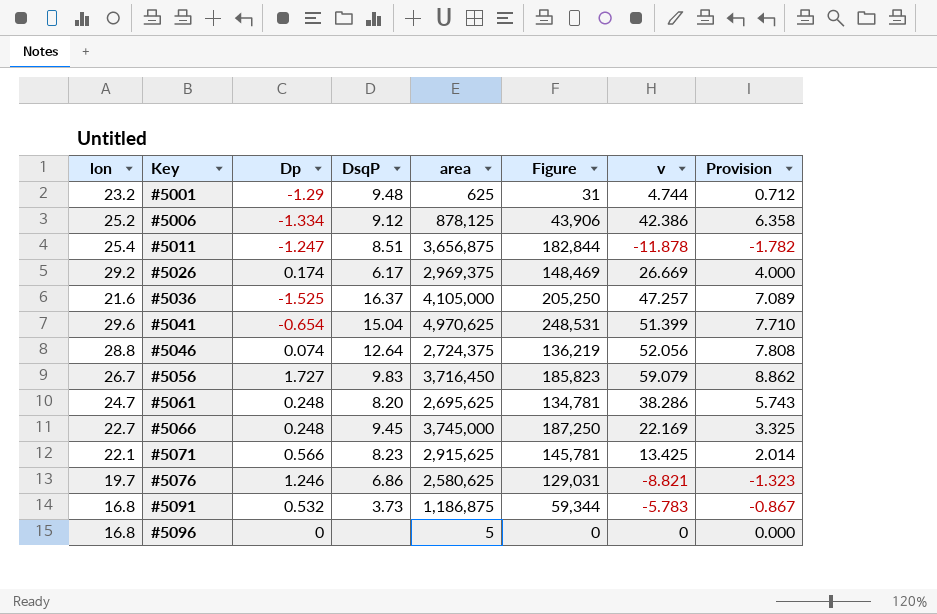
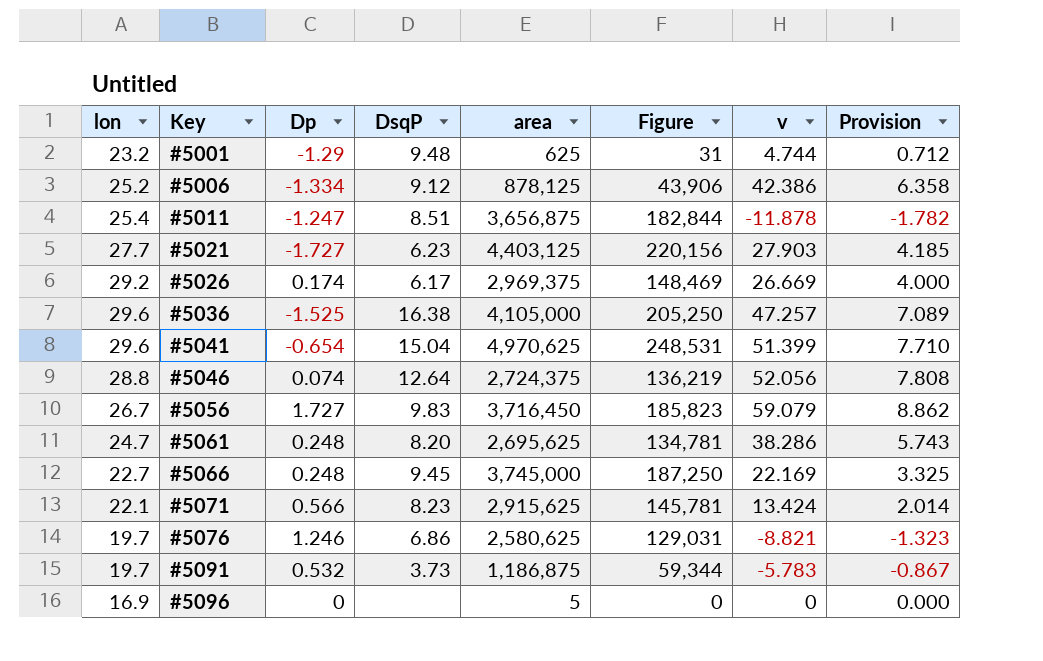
row #5021: none -> 27.7 | -1.727 | 6.23 | 4,403,125 | 220,156 | 27.903 | 4.185
#5036 | lon: 21.6 -> 29.6
#5036 | DsqP: 16.37 -> 16.38
#5071 | v: 13.425 -> 13.424
#5091 | lon: 16.8 -> 19.7
#5096 | lon: 16.8 -> 16.9

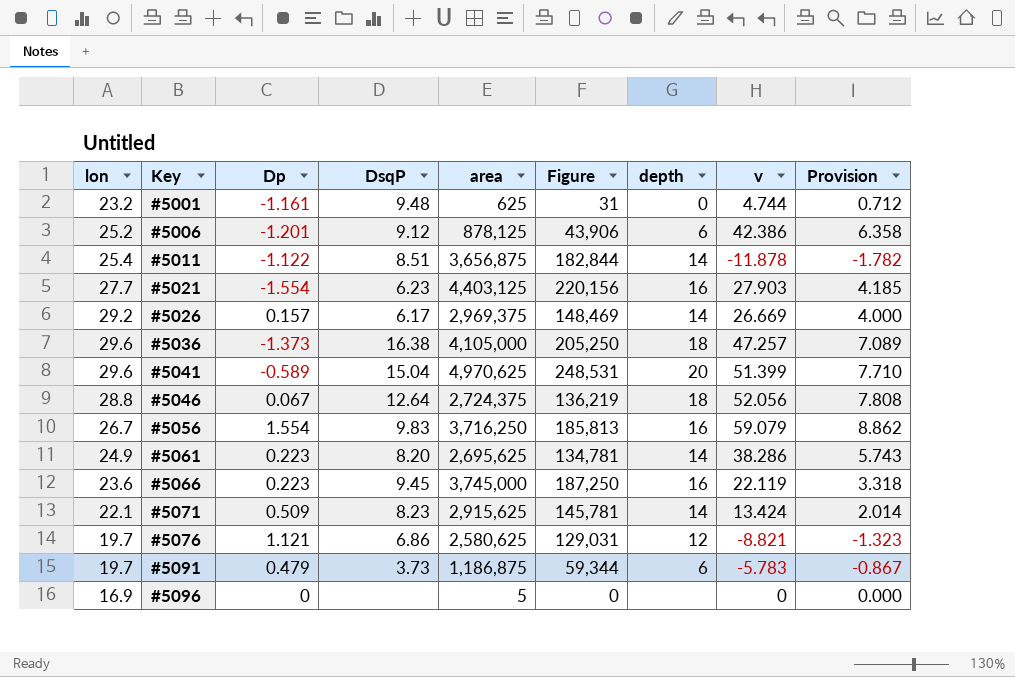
column depth | position: none -> 7
#5001 | Dp: -1.29 -> -1.161
#5006 | Dp: -1.334 -> -1.201
#5011 | Dp: -1.247 -> -1.122
#5021 | Dp: -1.727 -> -1.554
#5026 | Dp: 0.174 -> 0.157
#5036 | Dp: -1.525 -> -1.373
#5041 | Dp: -0.654 -> -0.589
#5046 | Dp: 0.074 -> 0.067
#5056 | Dp: 1.727 -> 1.554
#5056 | area: 3,716,450 -> 3,716,250
#5056 | Figure: 185,823 -> 185,813
#5061 | lon: 24.7 -> 24.9
#5061 | Dp: 0.248 -> 0.223
#5066 | lon: 22.7 -> 23.6
#5066 | Dp: 0.248 -> 0.223
#5066 | v: 22.169 -> 22.119
#5066 | Provision: 3.325 -> 3.318
#5071 | Dp: 0.566 -> 0.509
#5076 | Dp: 1.246 -> 1.121
#5091 | Dp: 0.532 -> 0.479

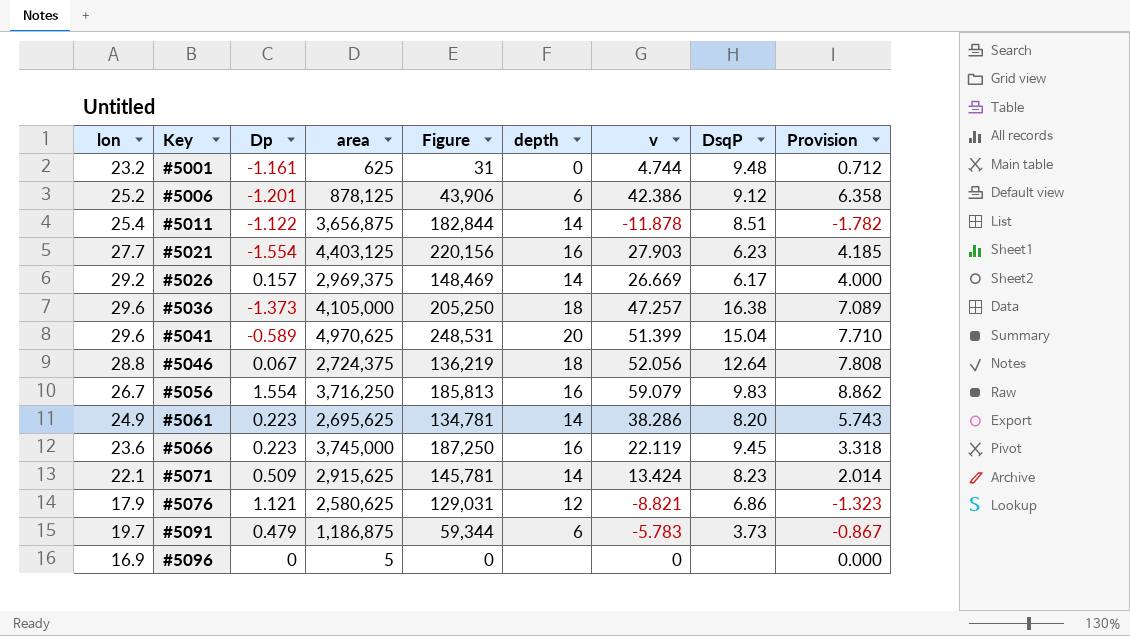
column DsqP | position: 4 -> 8
#5076 | lon: 19.7 -> 17.9

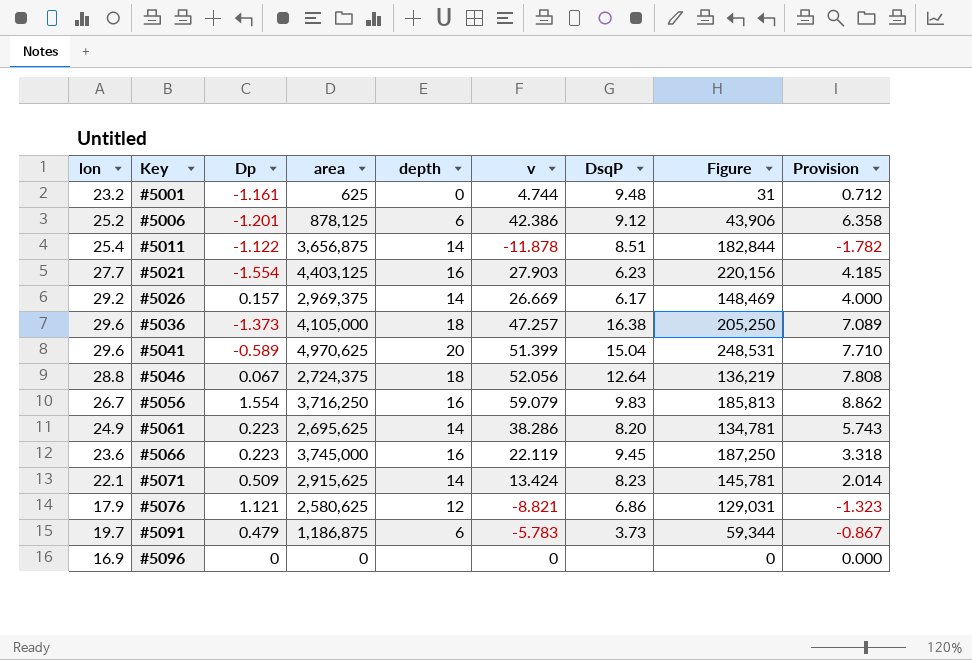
column Figure | position: 5 -> 8
#5096 | area: 5 -> 0

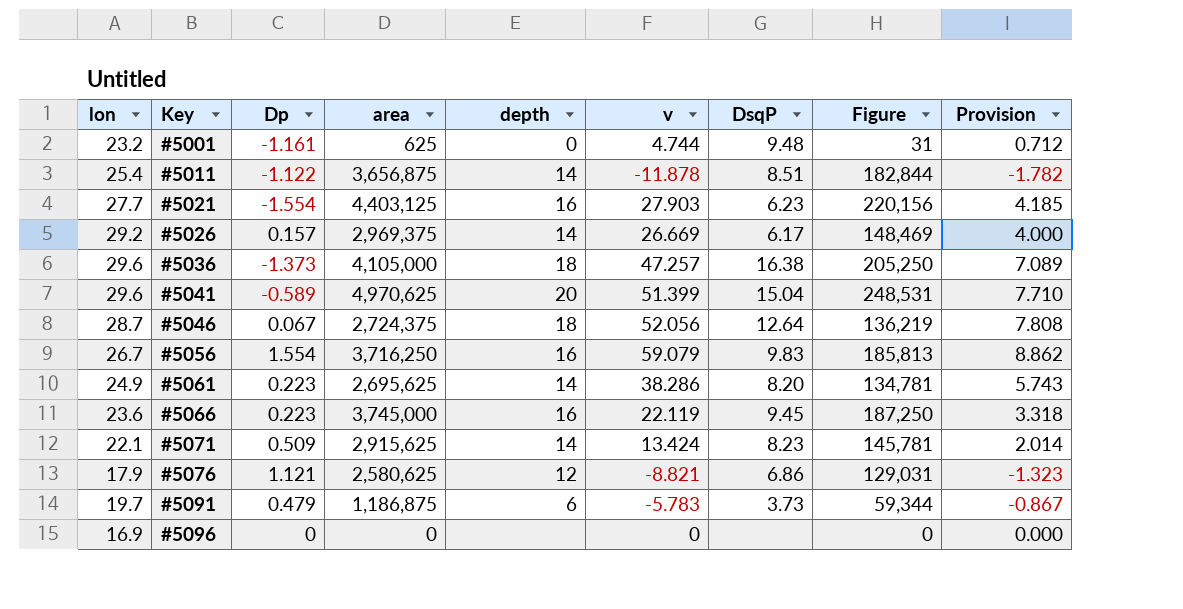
row #5006: 25.2 | -1.201 | 878,125 | 6 | 42.386 | 9.12 | 43,906 | 6.358 -> none
#5046 | lon: 28.8 -> 28.7

